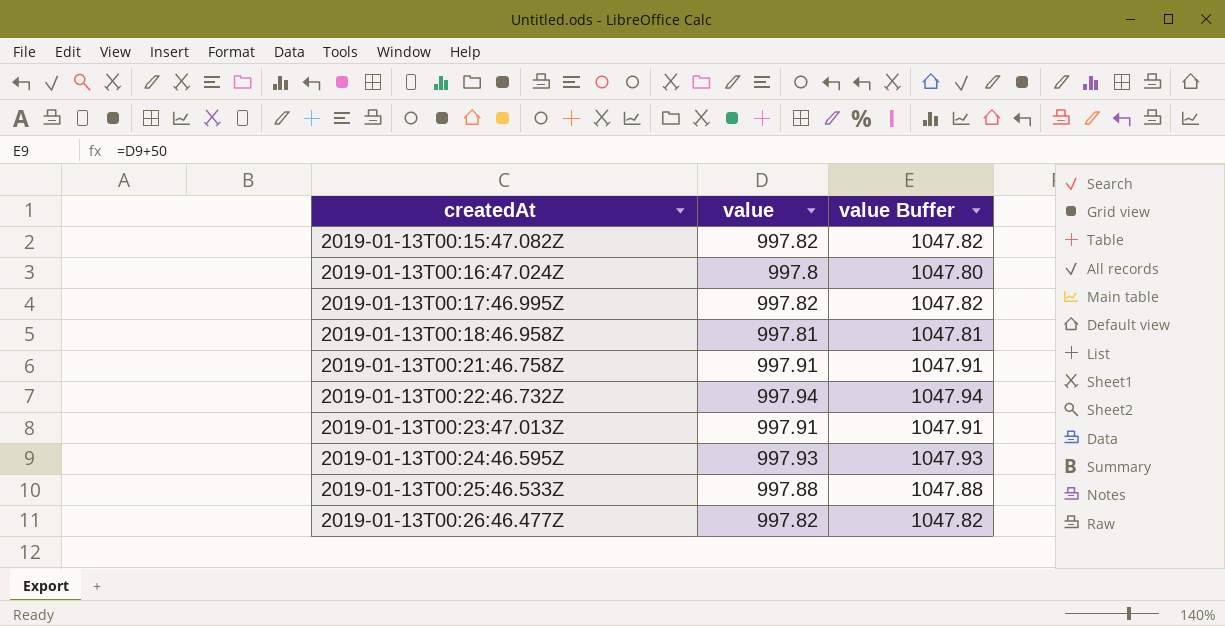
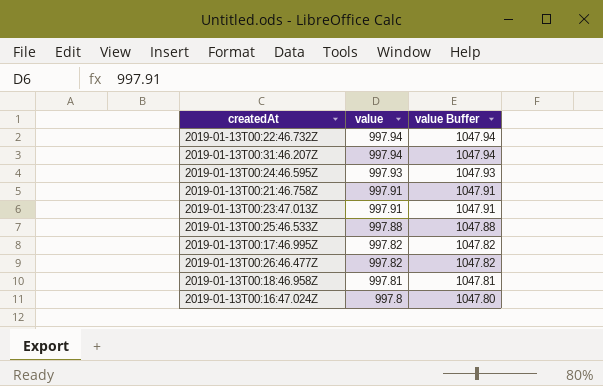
row order: createdAt ascending -> value descending
row 2019-01-13T00:15:47.082Z: 997.82 | 1047.82 -> none
row 2019-01-13T00:31:46.207Z: none -> 997.94 | 1047.94

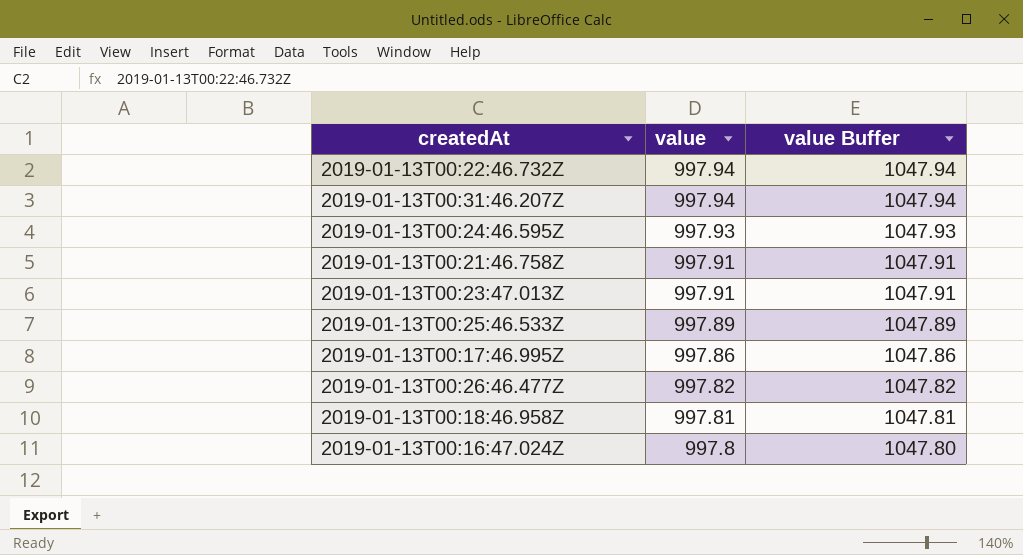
2019-01-13T00:25:46.533Z | value: 997.88 -> 997.89
2019-01-13T00:25:46.533Z | value Buffer: 1047.88 -> 1047.89
2019-01-13T00:17:46.995Z | value: 997.82 -> 997.86
2019-01-13T00:17:46.995Z | value Buffer: 1047.82 -> 1047.86

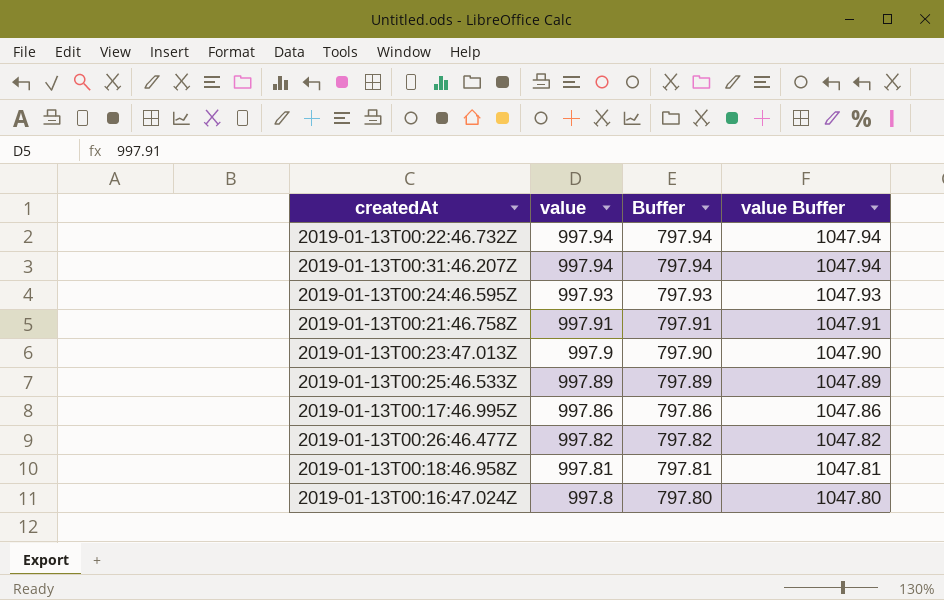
column Buffer | formula: none -> [value] - 200
2019-01-13T00:23:47.013Z | value: 997.91 -> 997.9
2019-01-13T00:23:47.013Z | value Buffer: 1047.91 -> 1047.90

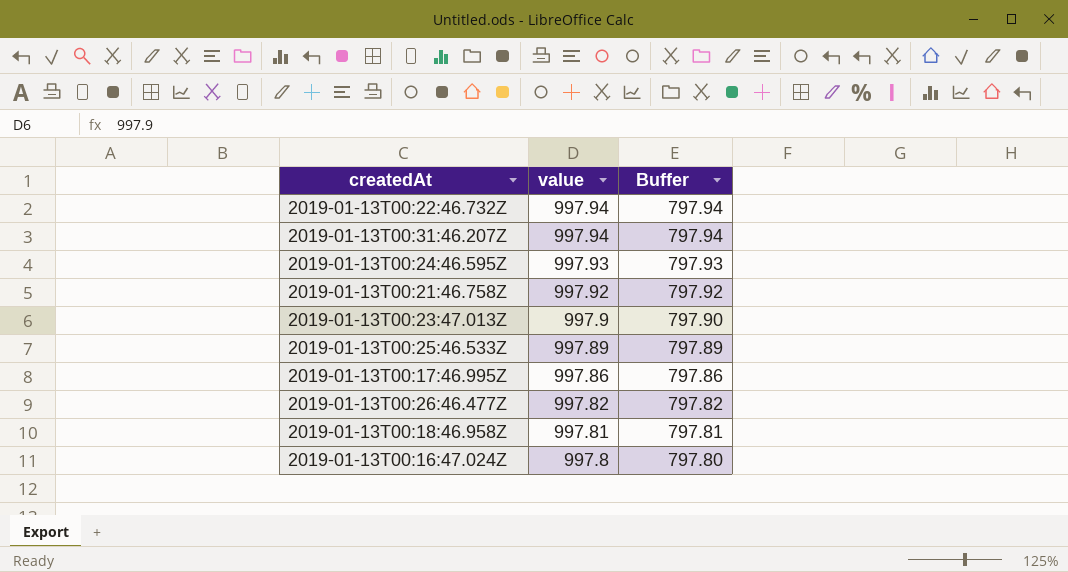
column value Buffer | formula: [value] + 50 -> none
2019-01-13T00:21:46.758Z | value: 997.91 -> 997.92
2019-01-13T00:21:46.758Z | Buffer: 797.91 -> 797.92

